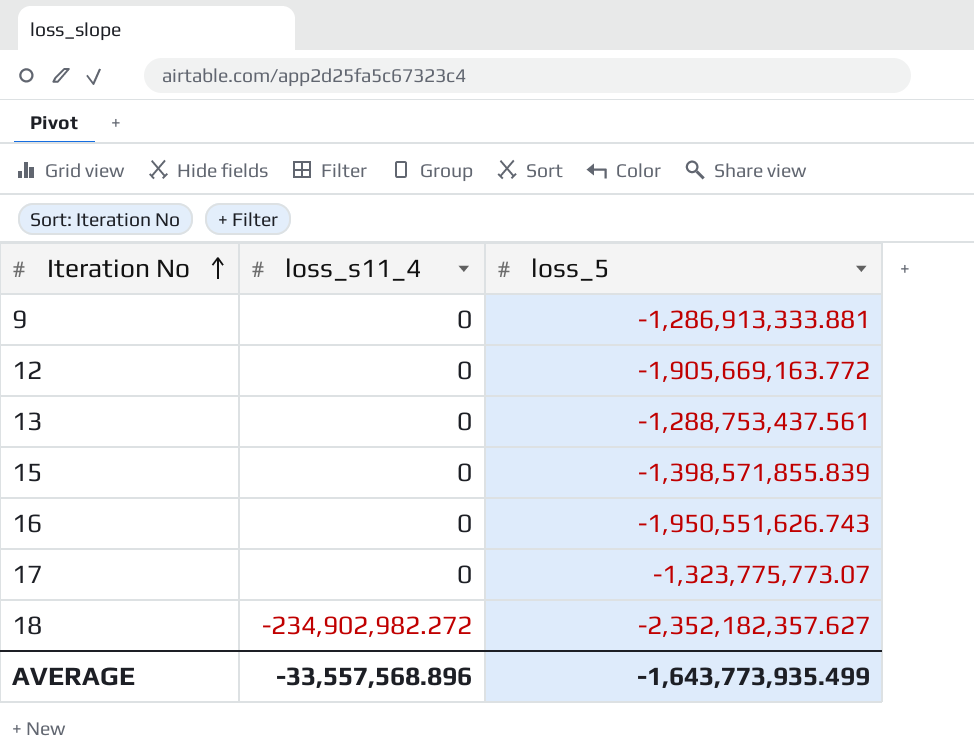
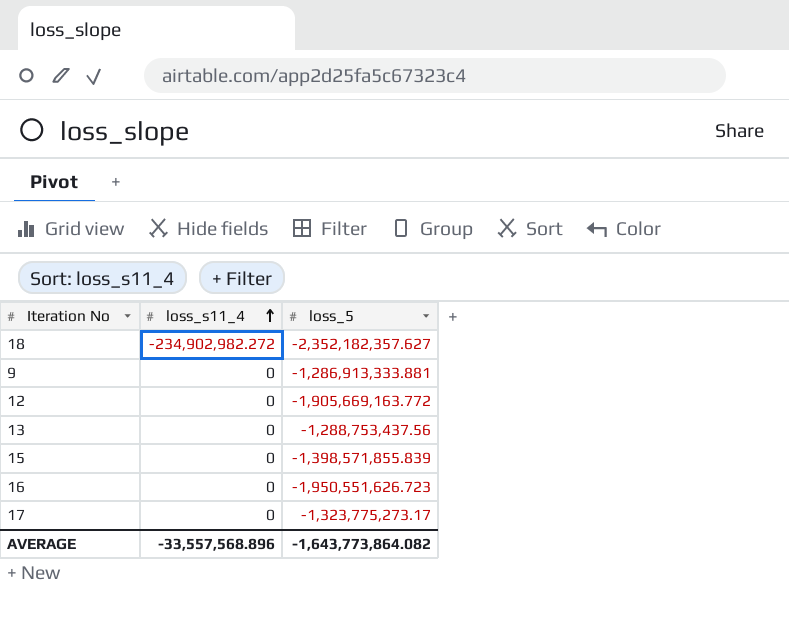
row order: Iteration No ascending -> loss_s11_4 ascending
13 | loss_5: -1,288,753,437.561 -> -1,288,753,437.56
16 | loss_5: -1,950,551,626.743 -> -1,950,551,626.723
17 | loss_5: -1,323,775,773.07 -> -1,323,775,273.17
AVERAGE | loss_5: -1,643,773,935.499 -> -1,643,773,864.082

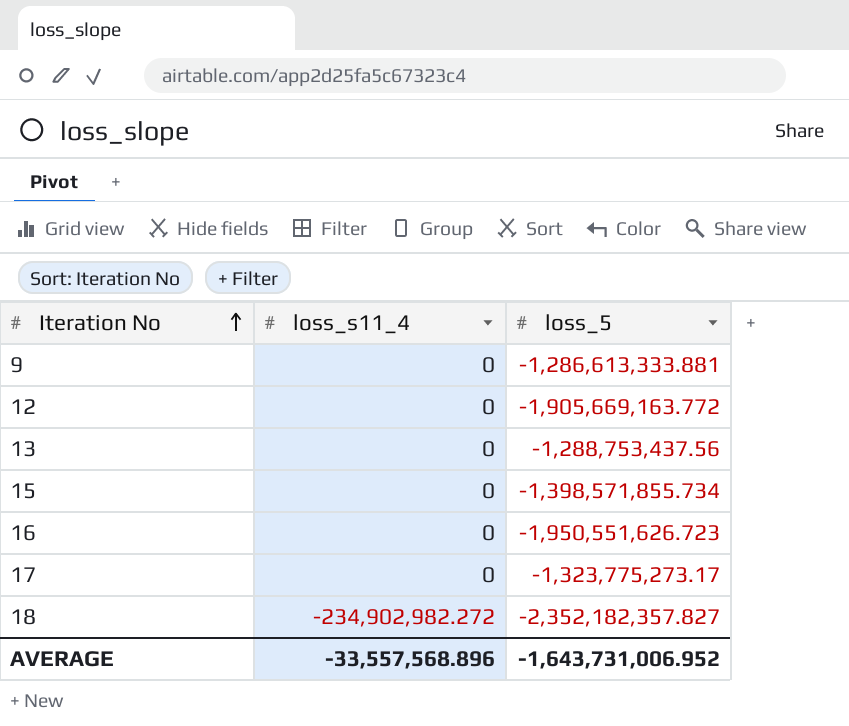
row order: loss_s11_4 ascending -> Iteration No ascending
9 | loss_5: -1,286,913,333.881 -> -1,286,613,333.881
15 | loss_5: -1,398,571,855.839 -> -1,398,571,855.734
18 | loss_5: -2,352,182,357.627 -> -2,352,182,357.827
AVERAGE | loss_5: -1,643,773,864.082 -> -1,643,731,006.952

